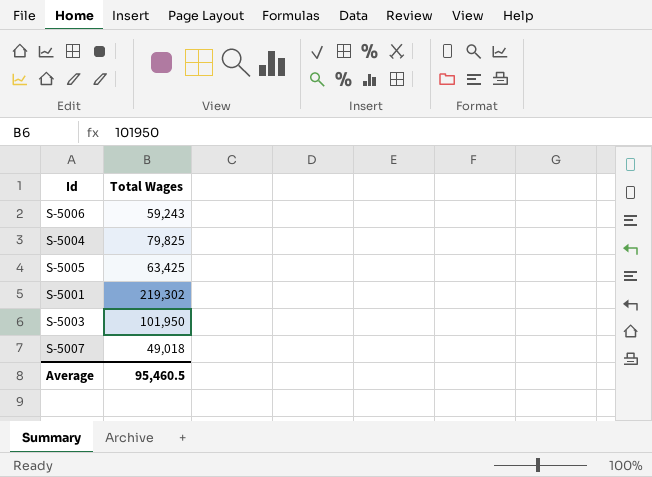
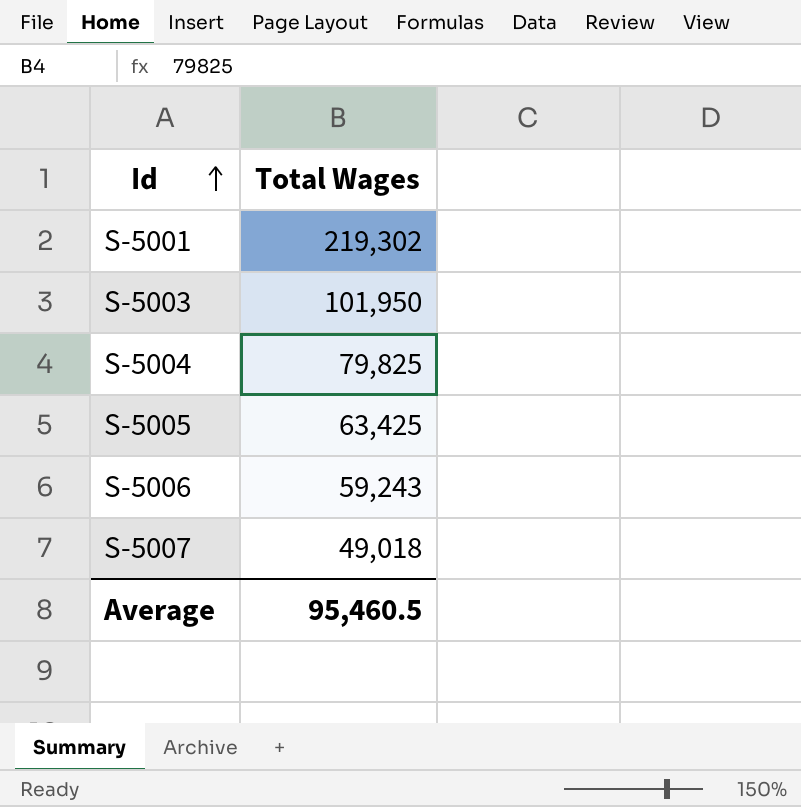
row order: none -> Id ascending

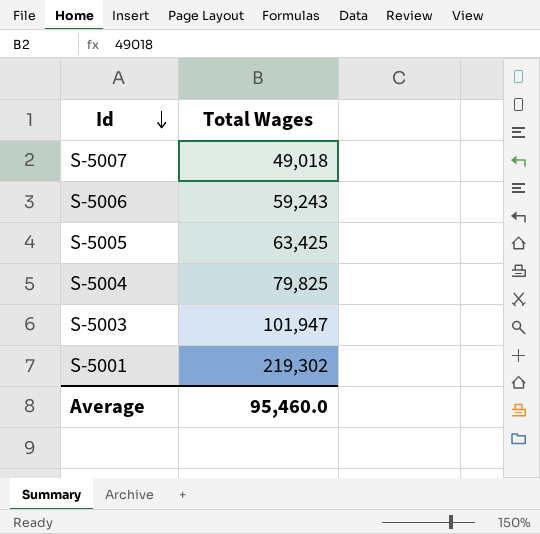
row order: Id ascending -> Id descending
S-5003 | Total Wages: 101,950 -> 101,947
Average | Total Wages: 95,460.5 -> 95,460.0

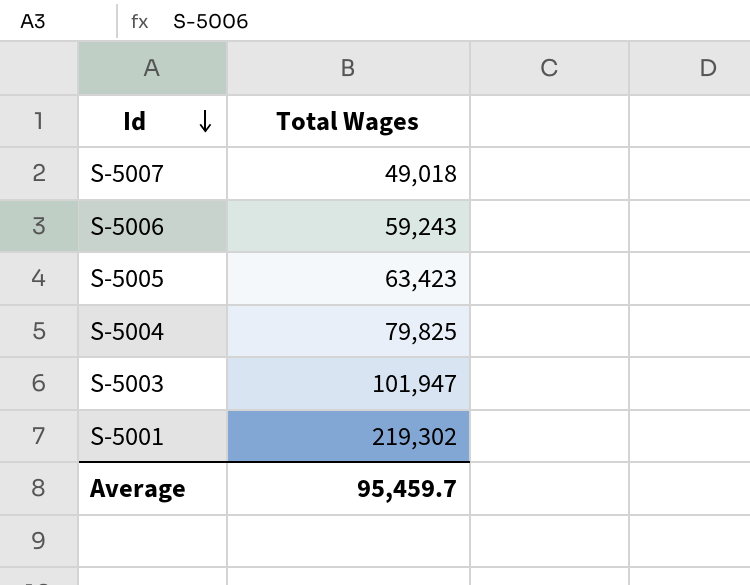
S-5005 | Total Wages: 63,425 -> 63,423
Average | Total Wages: 95,460.0 -> 95,459.7

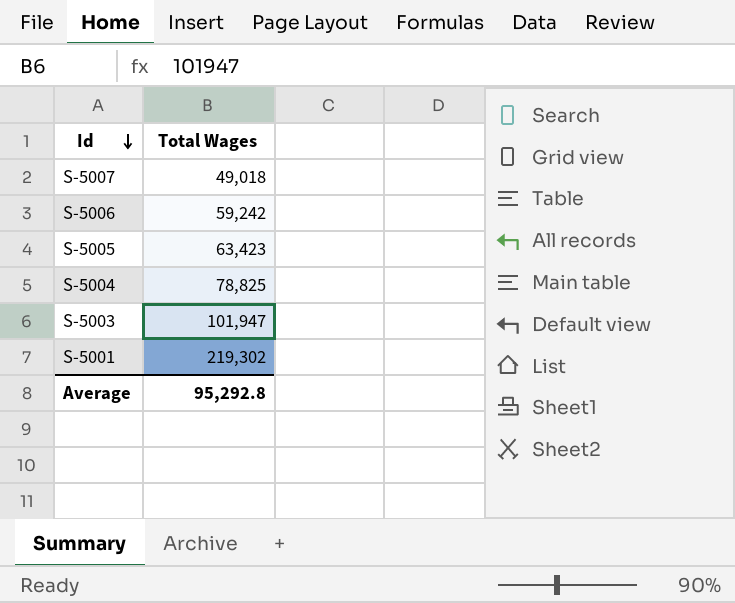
S-5006 | Total Wages: 59,243 -> 59,242
S-5004 | Total Wages: 79,825 -> 78,825
Average | Total Wages: 95,459.7 -> 95,292.8

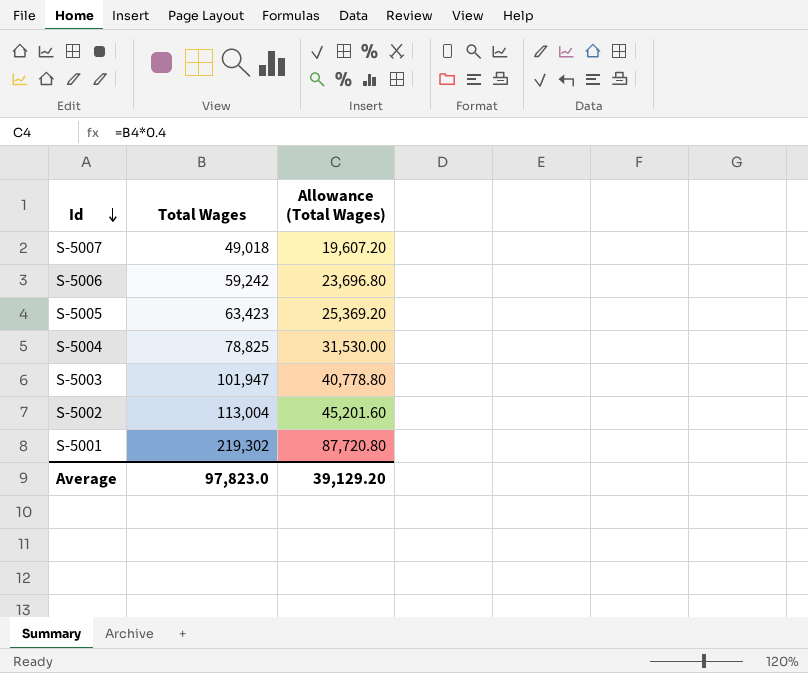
column Allowance (Total Wages) | formula: none -> [Total Wages] * 0.4
row S-5002: none -> 113,004 | 45,201.60
Average | Total Wages: 95,292.8 -> 97,823.0

